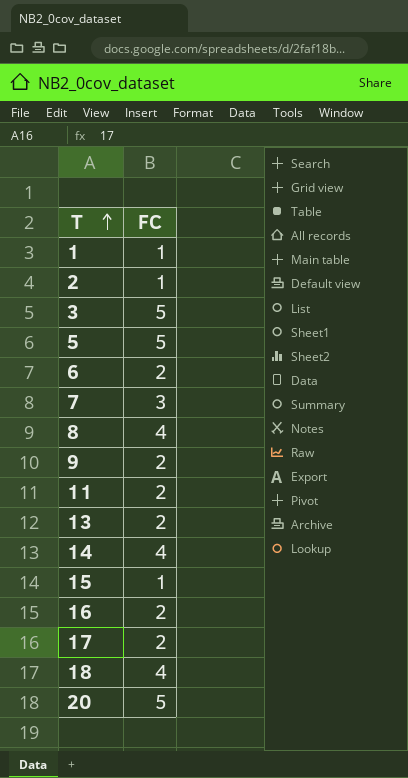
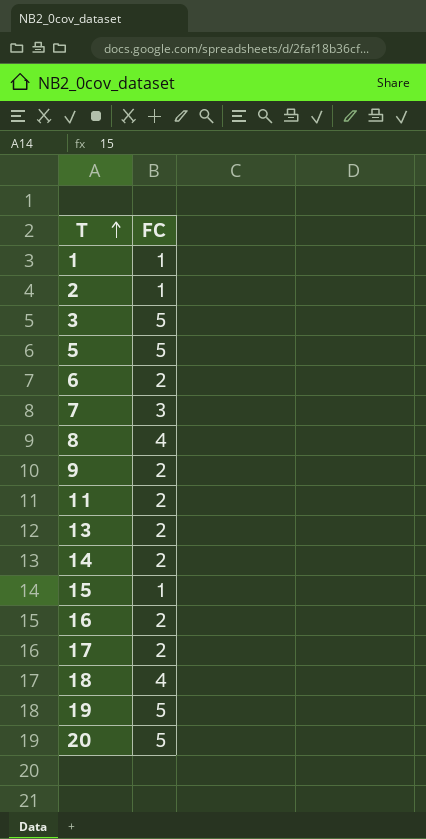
14 | FC: 4 -> 2
row 19: none -> 5

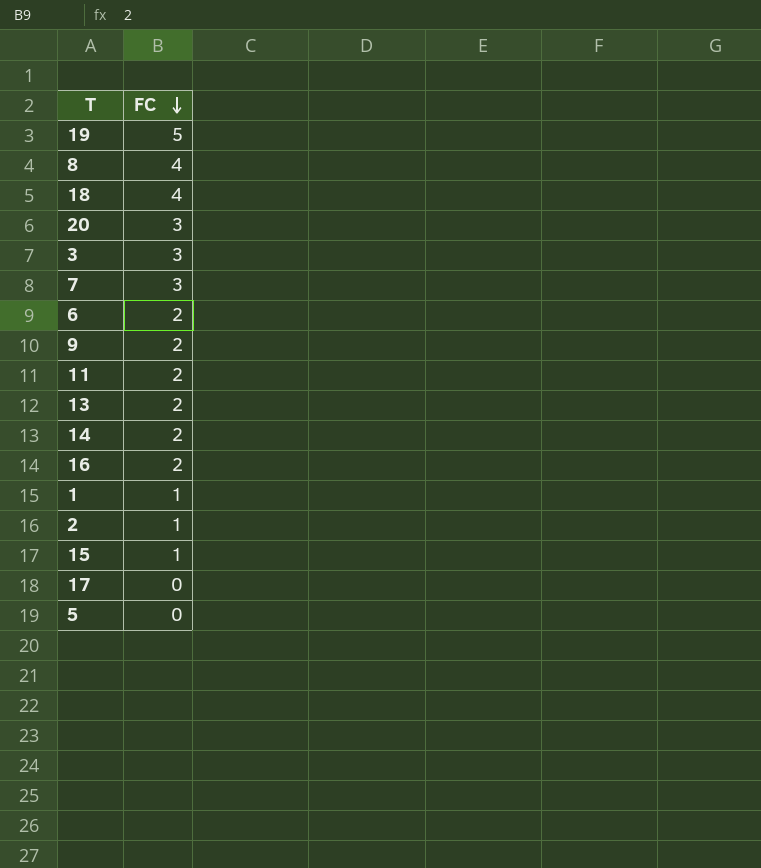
row order: T ascending -> FC descending
20 | FC: 5 -> 3
3 | FC: 5 -> 3
17 | FC: 2 -> 0
5 | FC: 5 -> 0

